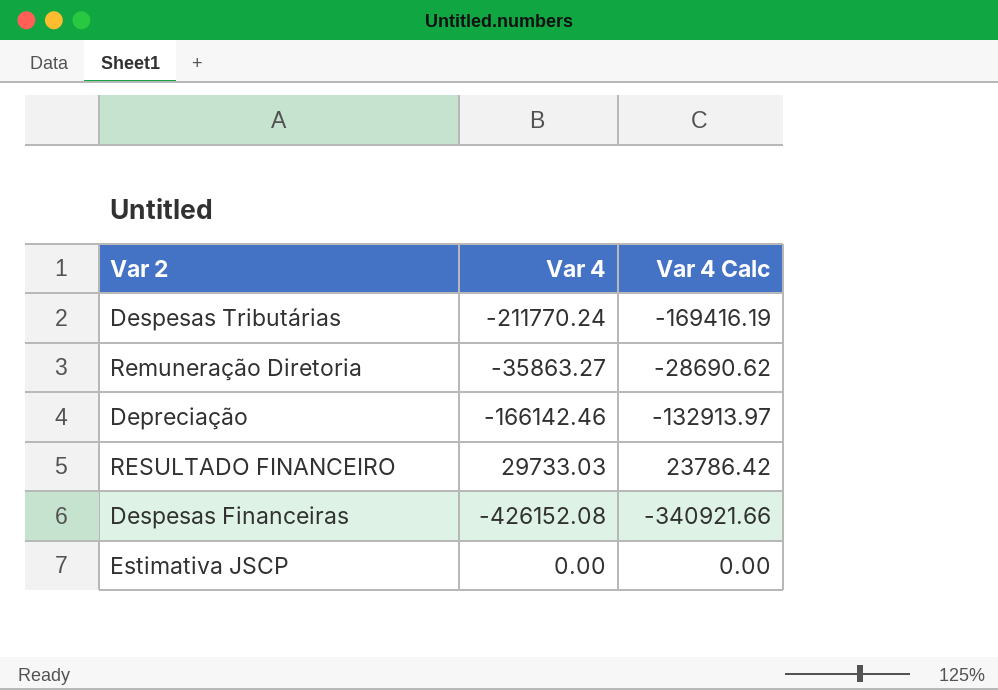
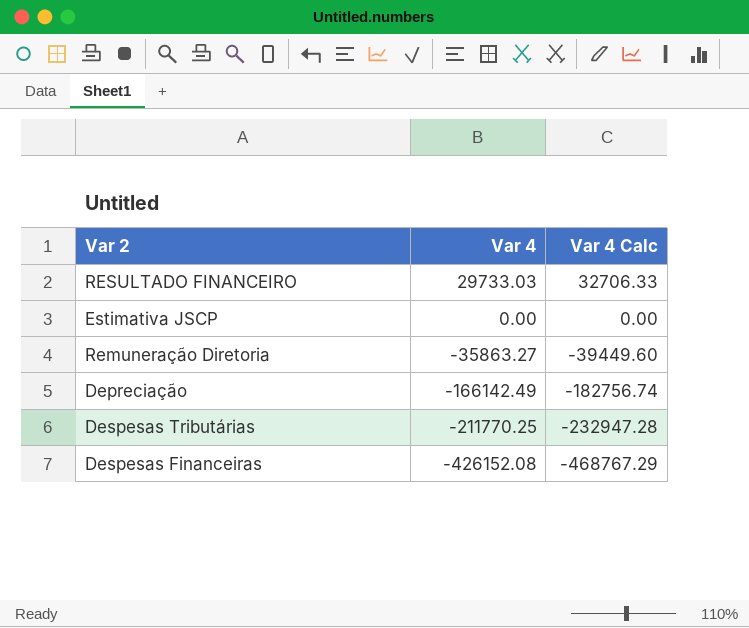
row order: none -> Var 4 descending
column Var 4 Calc | formula: [Var 4] * 0.8 -> [Var 4] * 1.1
Depreciação | Var 4: -166142.46 -> -166142.49
Despesas Tributárias | Var 4: -211770.24 -> -211770.25

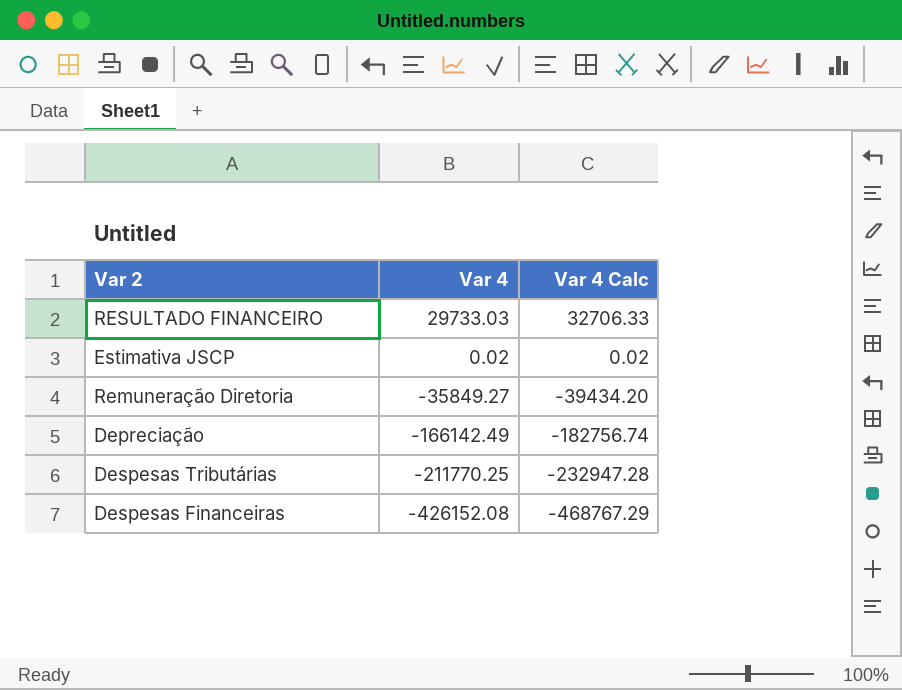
Estimativa JSCP | Var 4: 0.00 -> 0.02
Estimativa JSCP | Var 4 Calc: 0.00 -> 0.02
Remuneração Diretoria | Var 4: -35863.27 -> -35849.27
Remuneração Diretoria | Var 4 Calc: -39449.60 -> -39434.20

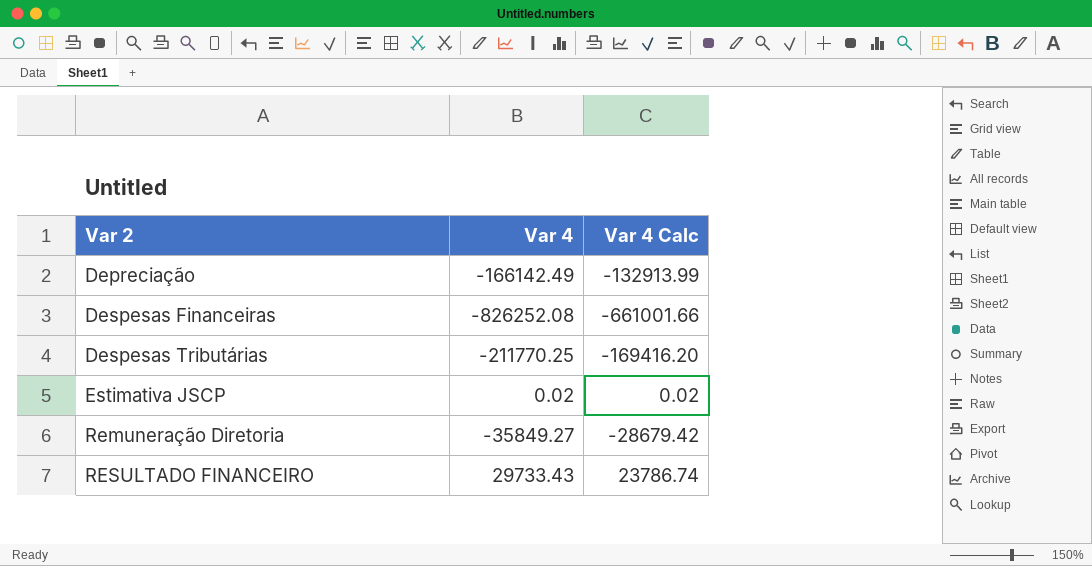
row order: Var 4 descending -> Var 2 ascending
column Var 4 Calc | formula: [Var 4] * 1.1 -> [Var 4] * 0.8
Despesas Financeiras | Var 4: -426152.08 -> -826252.08
RESULTADO FINANCEIRO | Var 4: 29733.03 -> 29733.43

